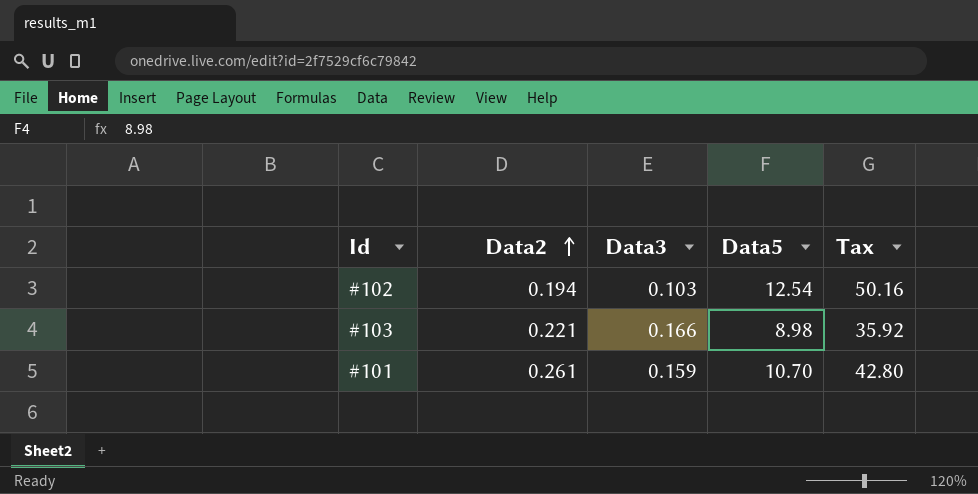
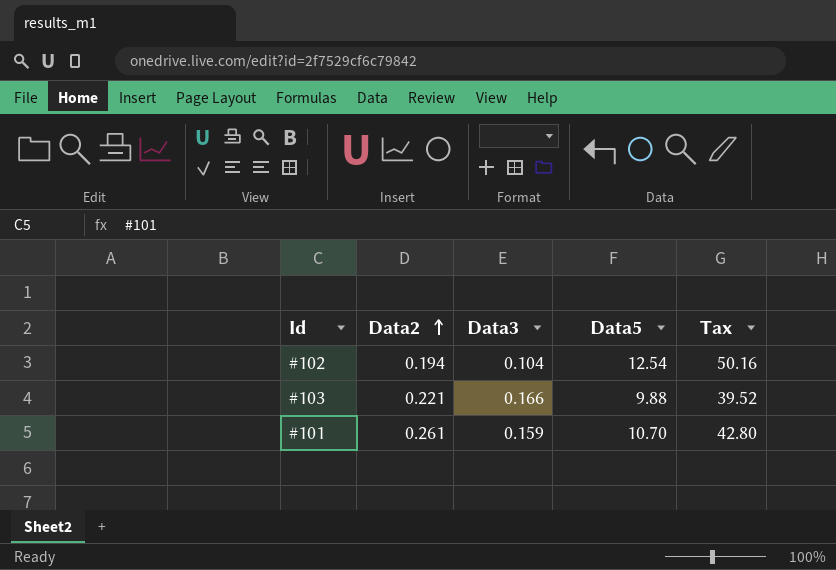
#102 | Data3: 0.103 -> 0.104
#103 | Data5: 8.98 -> 9.88
#103 | Tax: 35.92 -> 39.52

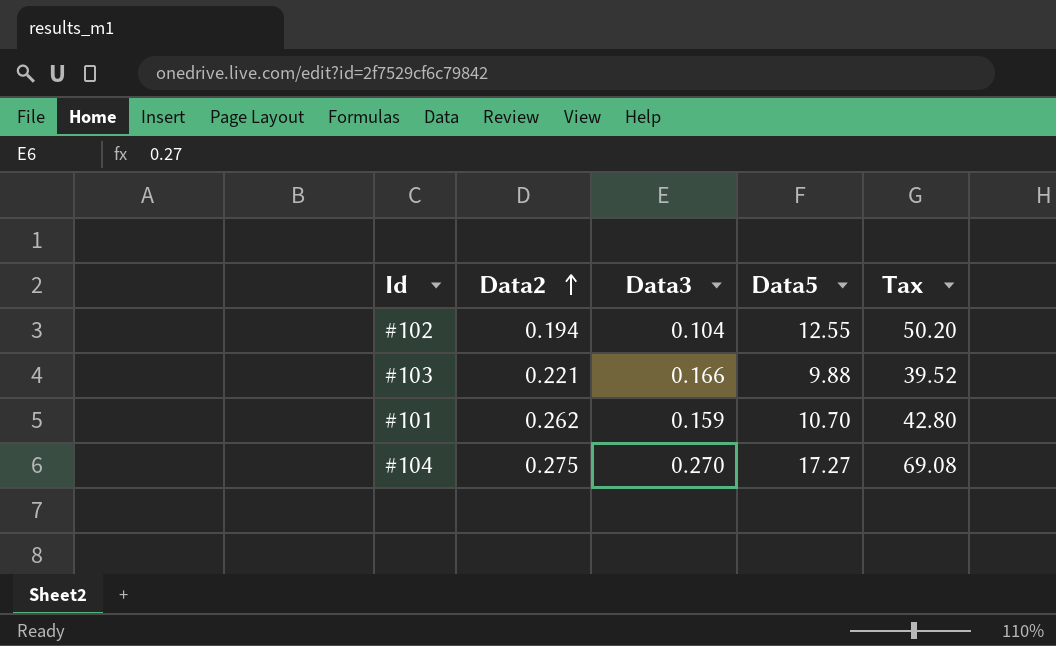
#102 | Data5: 12.54 -> 12.55
#102 | Tax: 50.16 -> 50.20
#101 | Data2: 0.261 -> 0.262
row #104: none -> 0.275 | 0.270 | 17.27 | 69.08

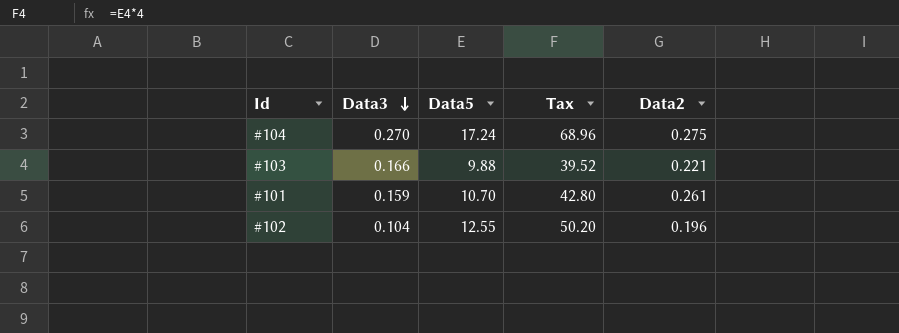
row order: Data2 ascending -> Data3 descending
column Data2 | position: 2 -> 5
#104 | Data5: 17.27 -> 17.24
#104 | Tax: 69.08 -> 68.96
#101 | Data2: 0.262 -> 0.261
#102 | Data2: 0.194 -> 0.196

